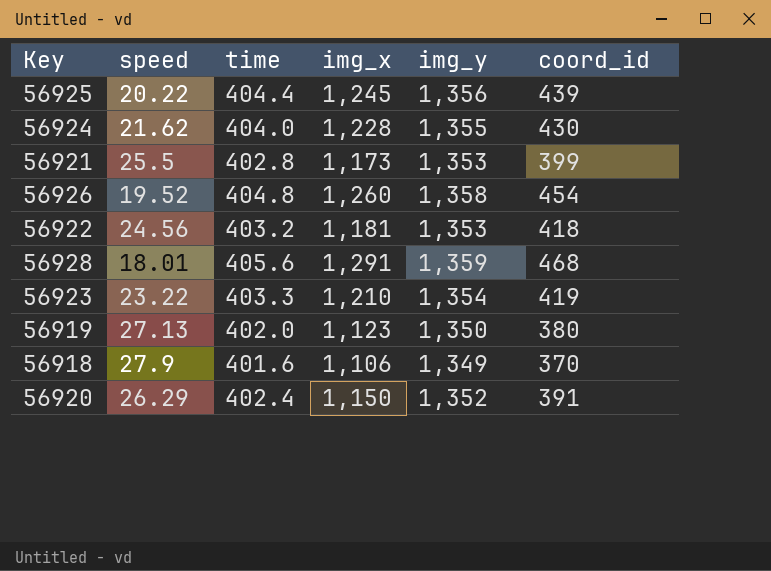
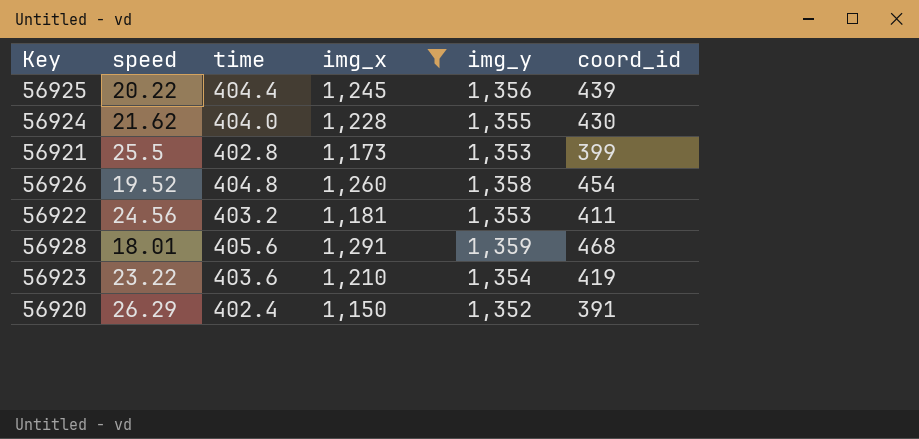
filter: none -> img_x >= 1,150
56922 | coord_id: 418 -> 411
56923 | time: 403.3 -> 403.6

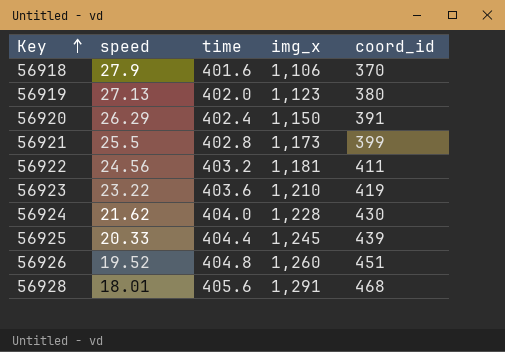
filter: img_x >= 1,150 -> none
row order: none -> Key ascending
column img_y | position: 5 -> none
56925 | speed: 20.22 -> 20.33
56926 | coord_id: 454 -> 451

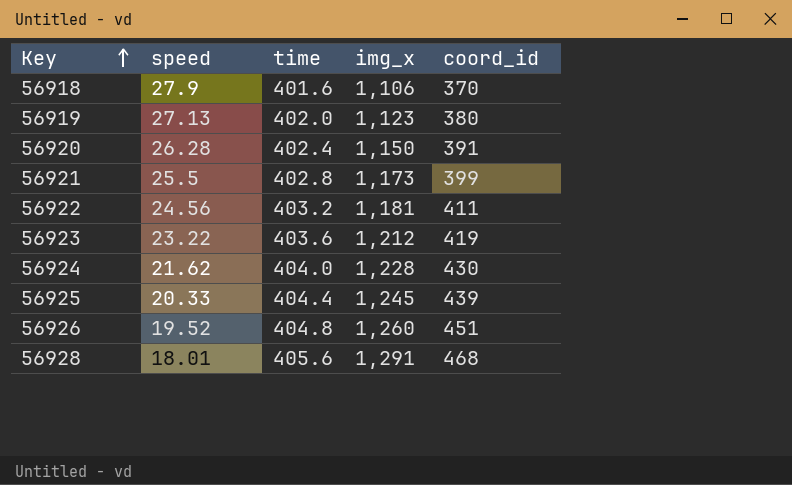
56920 | speed: 26.29 -> 26.28
56923 | img_x: 1,210 -> 1,212

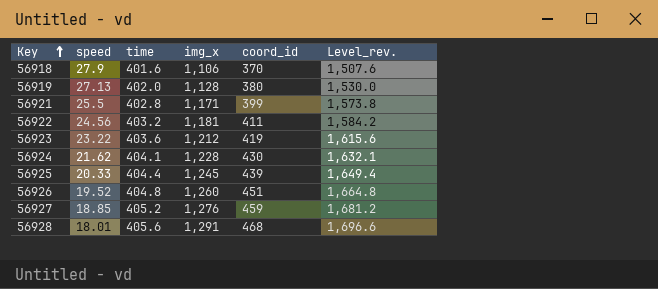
column Level_rev. | formula: none -> [time] + [img_x]
row 56920: 26.28 | 402.4 | 1,150 | 391 -> none
56919 | img_x: 1,123 -> 1,128
56921 | img_x: 1,173 -> 1,171
56924 | time: 404.0 -> 404.1
row 56927: none -> 18.85 | 405.2 | 1,276 | 459 | 1,681.2

